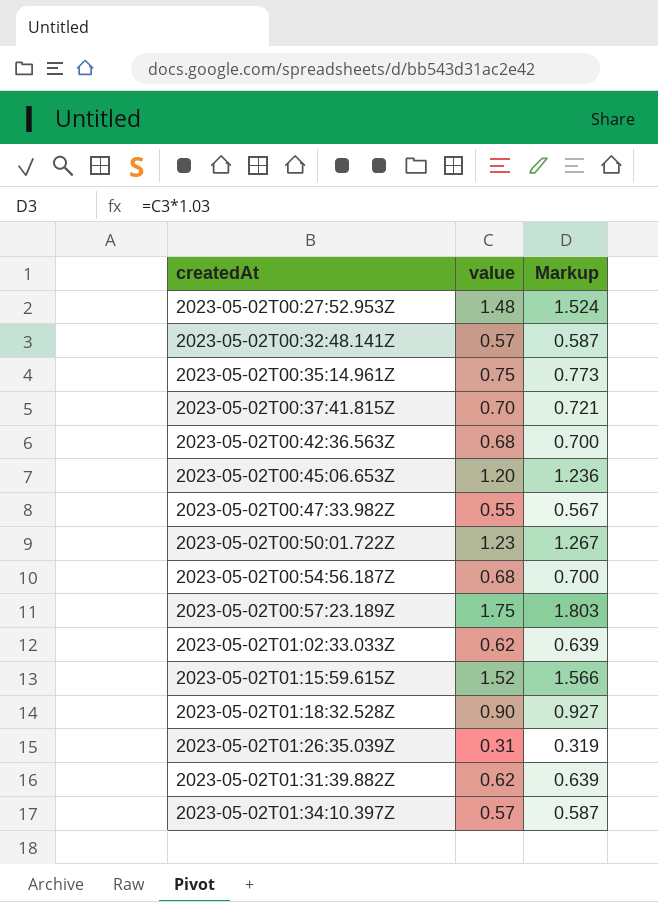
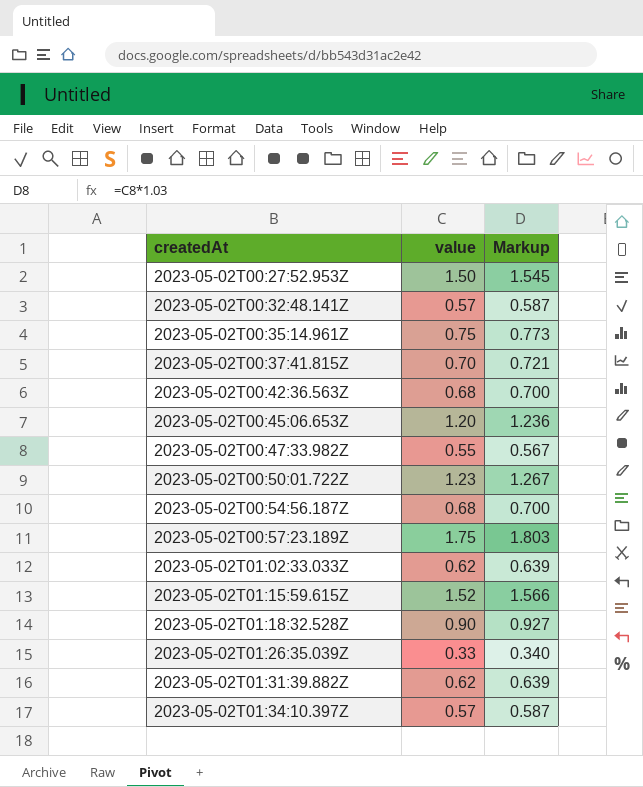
2023-05-02T00:27:52.953Z | value: 1.48 -> 1.50
2023-05-02T00:27:52.953Z | Markup: 1.524 -> 1.545
2023-05-02T01:26:35.039Z | value: 0.31 -> 0.33
2023-05-02T01:26:35.039Z | Markup: 0.319 -> 0.340

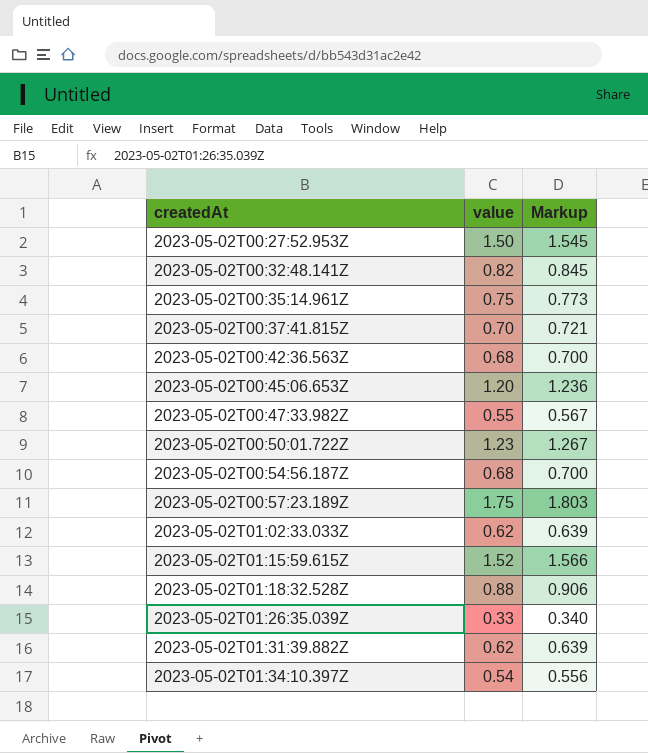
2023-05-02T00:32:48.141Z | value: 0.57 -> 0.82
2023-05-02T00:32:48.141Z | Markup: 0.587 -> 0.845
2023-05-02T01:18:32.528Z | value: 0.90 -> 0.88
2023-05-02T01:18:32.528Z | Markup: 0.927 -> 0.906
2023-05-02T01:34:10.397Z | value: 0.57 -> 0.54
2023-05-02T01:34:10.397Z | Markup: 0.587 -> 0.556

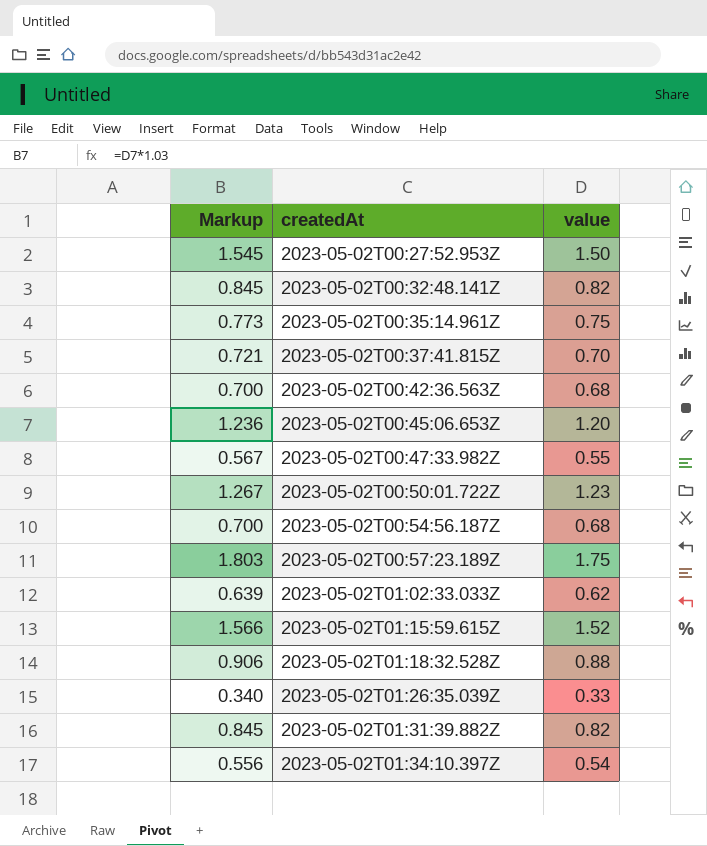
column Markup | position: 3 -> 1
2023-05-02T01:31:39.882Z | Markup: 0.639 -> 0.845
2023-05-02T01:31:39.882Z | value: 0.62 -> 0.82

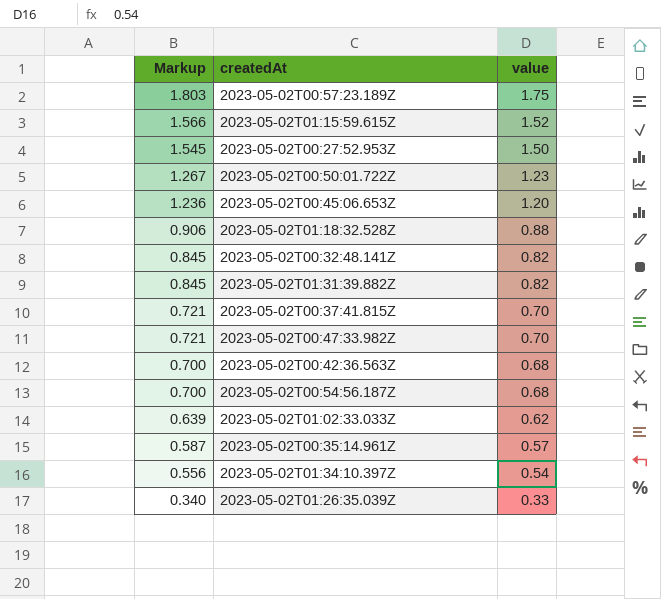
row order: createdAt ascending -> Markup descending
2023-05-02T00:47:33.982Z | Markup: 0.567 -> 0.721
2023-05-02T00:47:33.982Z | value: 0.55 -> 0.70
2023-05-02T00:35:14.961Z | Markup: 0.773 -> 0.587
2023-05-02T00:35:14.961Z | value: 0.75 -> 0.57

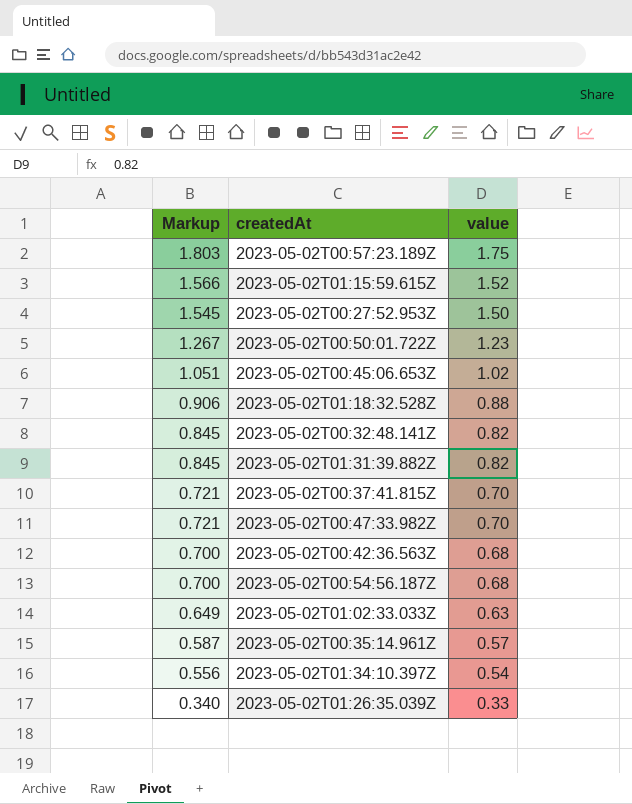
2023-05-02T00:45:06.653Z | Markup: 1.236 -> 1.051
2023-05-02T00:45:06.653Z | value: 1.20 -> 1.02
2023-05-02T01:02:33.033Z | Markup: 0.639 -> 0.649
2023-05-02T01:02:33.033Z | value: 0.62 -> 0.63

